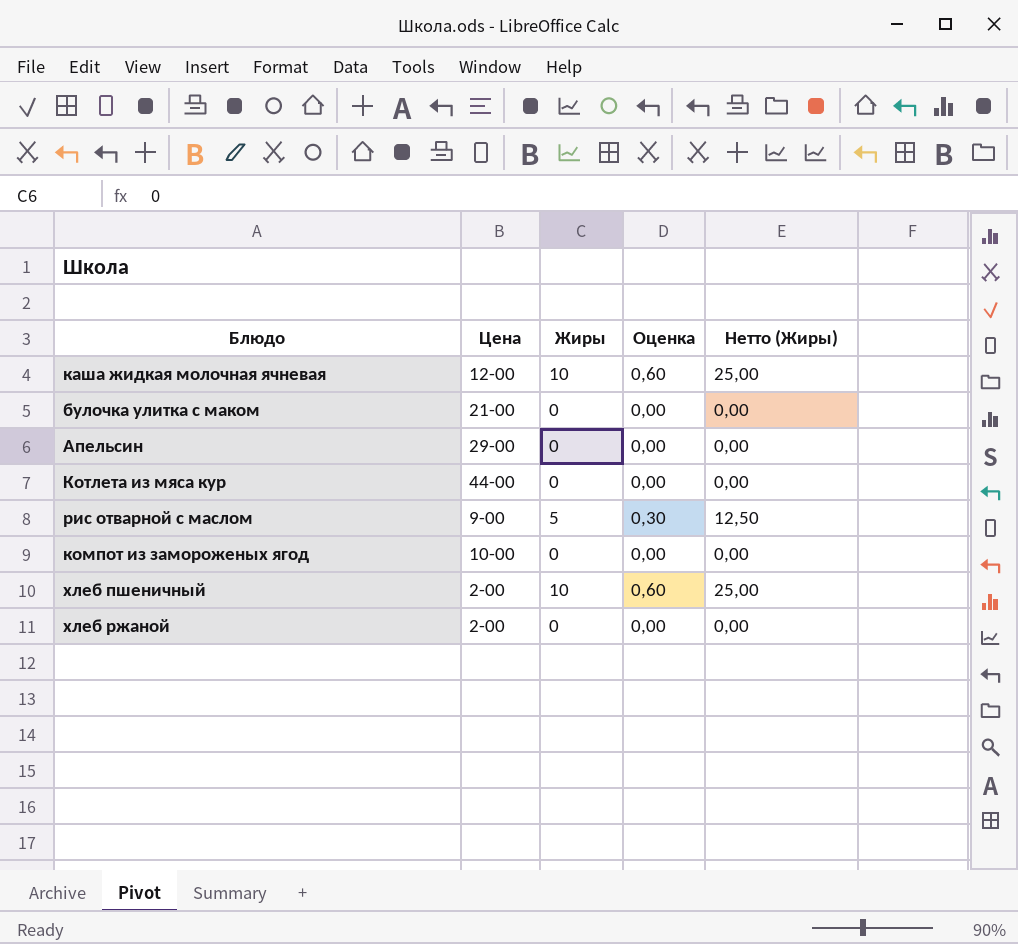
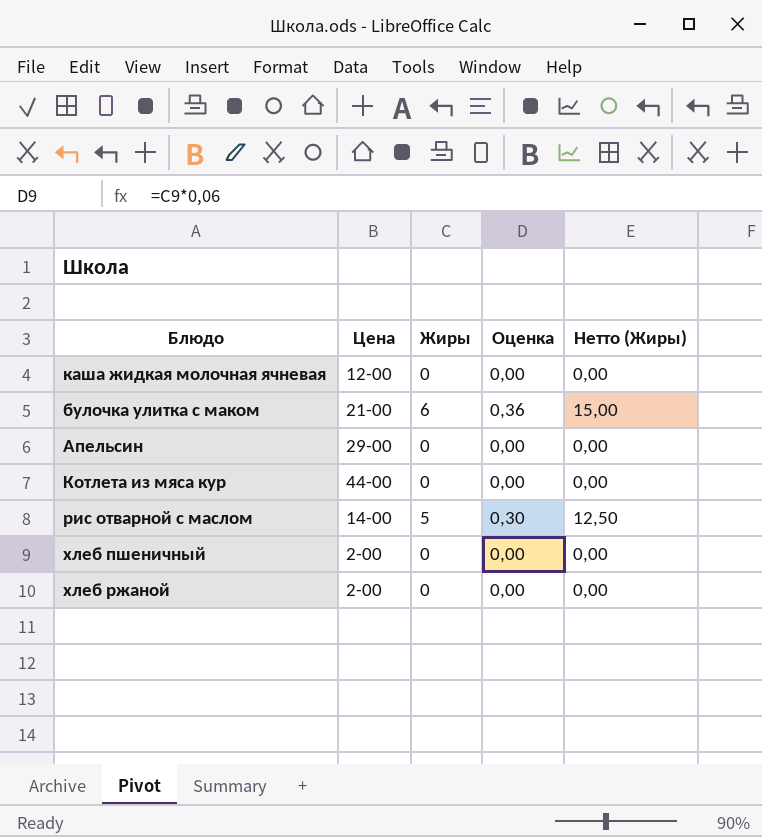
row компот из замороженых ягод: 10-00 | 0 | 0,00 | 0,00 -> none
каша жидкая молочная ячневая | Жиры: 10 -> 0
каша жидкая молочная ячневая | Оценка: 0,60 -> 0,00
каша жидкая молочная ячневая | Нетто (Жиры): 25,00 -> 0,00
булочка улитка с маком | Жиры: 0 -> 6
булочка улитка с маком | Оценка: 0,00 -> 0,36
булочка улитка с маком | Нетто (Жиры): 0,00 -> 15,00
рис отварной с маслом | Цена: 9-00 -> 14-00
хлеб пшеничный | Жиры: 10 -> 0
хлеб пшеничный | Оценка: 0,60 -> 0,00
хлеб пшеничный | Нетто (Жиры): 25,00 -> 0,00

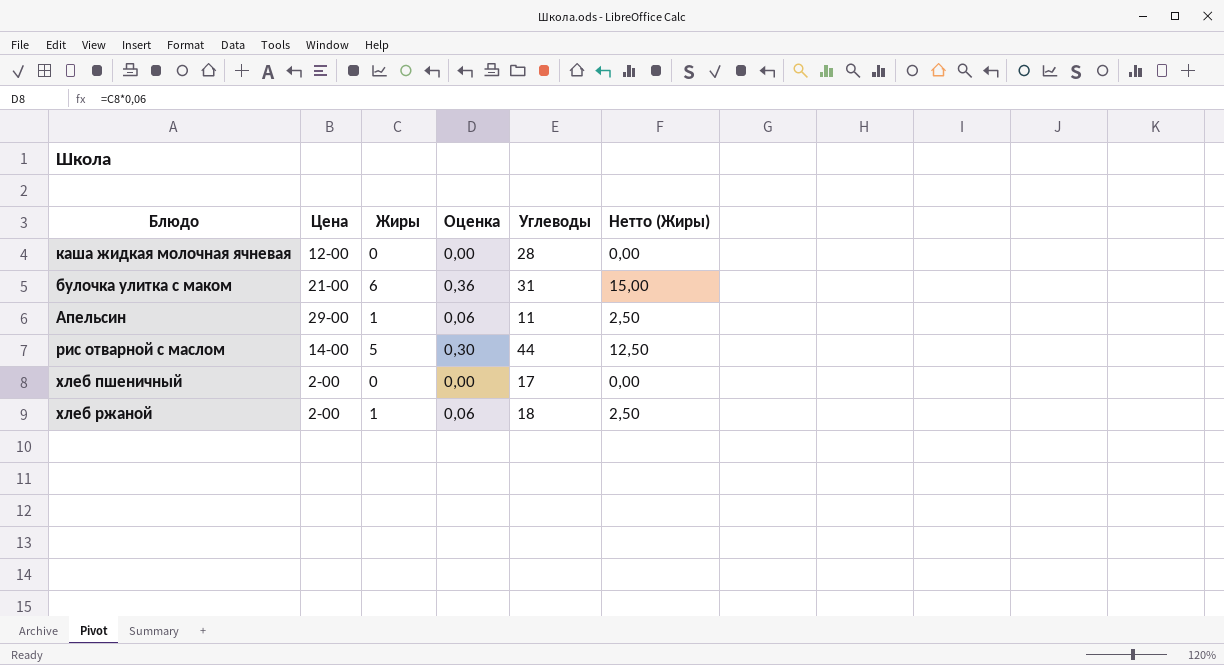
column Углеводы | position: none -> 5
row Котлета из мяса кур: 44-00 | 0 | 0,00 | 0,00 -> none
Апельсин | Жиры: 0 -> 1
Апельсин | Оценка: 0,00 -> 0,06
Апельсин | Нетто (Жиры): 0,00 -> 2,50
хлеб ржаной | Жиры: 0 -> 1
хлеб ржаной | Оценка: 0,00 -> 0,06
хлеб ржаной | Нетто (Жиры): 0,00 -> 2,50

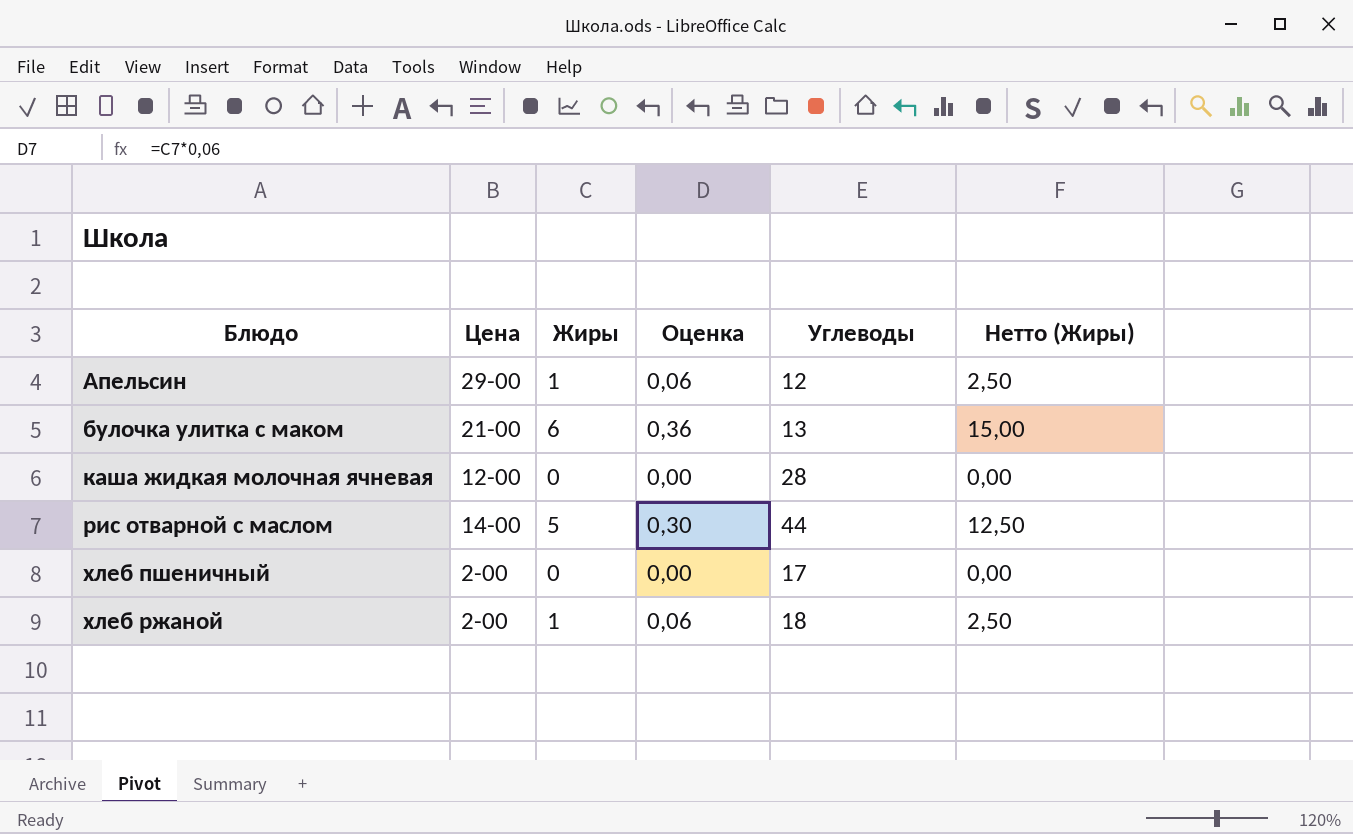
row order: none -> Блюдо ascending
Апельсин | Углеводы: 11 -> 12
булочка улитка с маком | Углеводы: 31 -> 13

